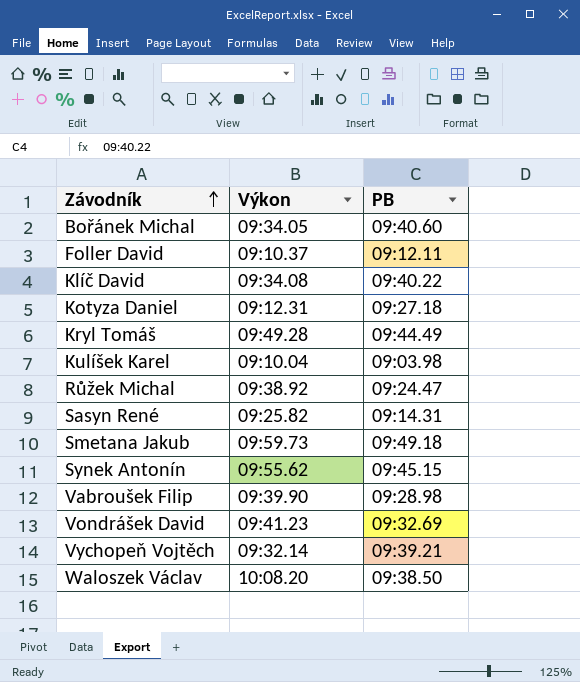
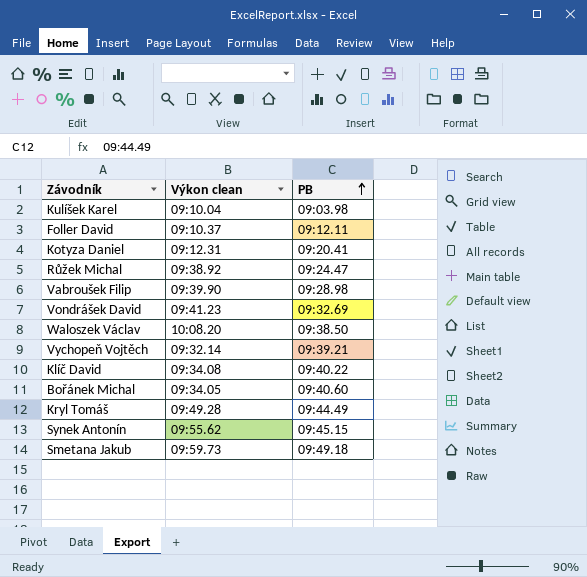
row order: Závodník ascending -> PB ascending
column name: Výkon -> Výkon clean
row Sasyn René: 09:25.82 | 09:14.31 -> none
Kotyza Daniel | PB: 09:27.18 -> 09:20.41

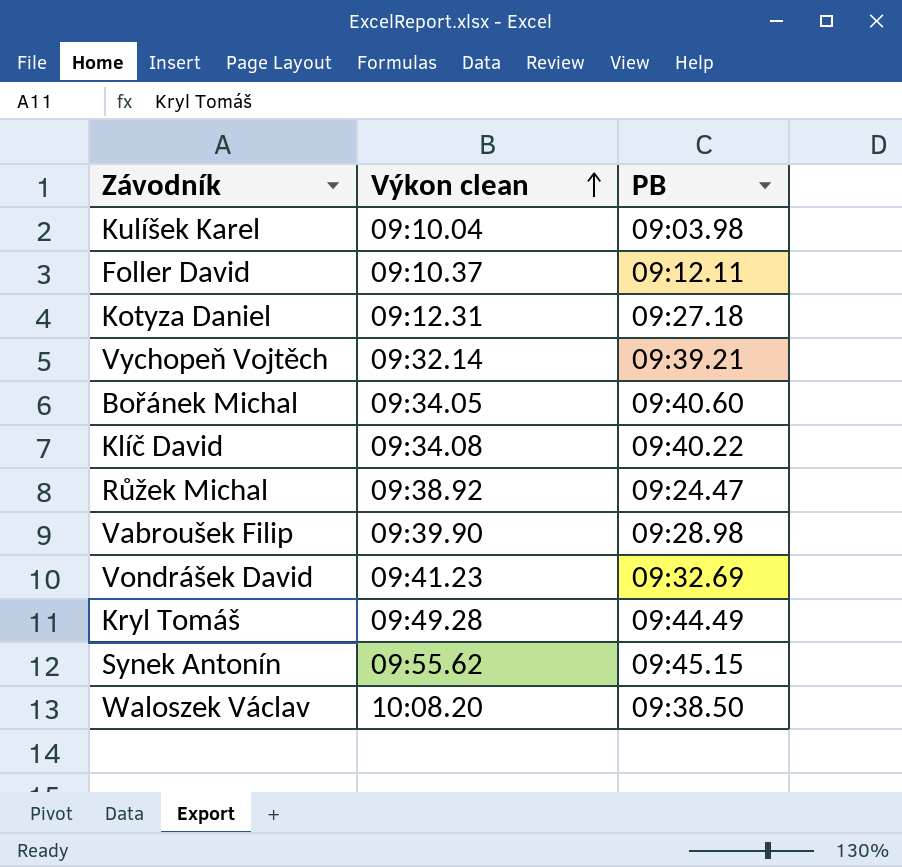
row order: PB ascending -> Výkon clean ascending
row Smetana Jakub: 09:59.73 | 09:49.18 -> none
Kotyza Daniel | PB: 09:20.41 -> 09:27.18

